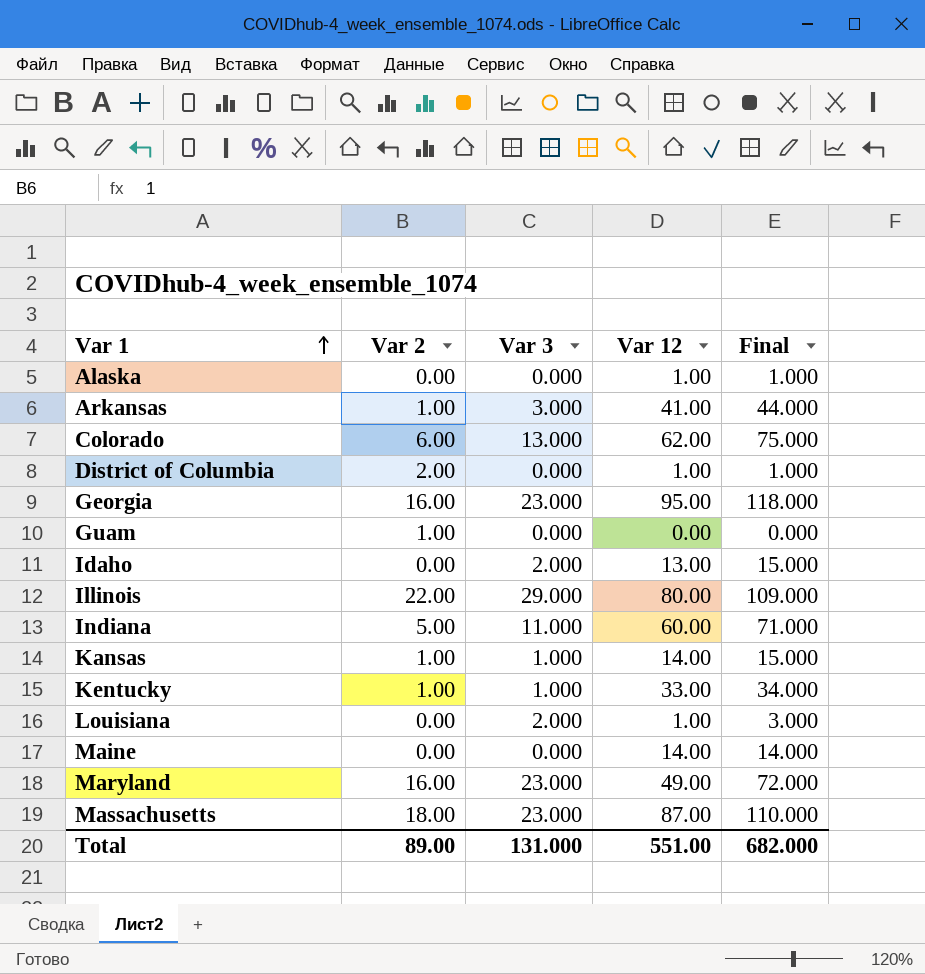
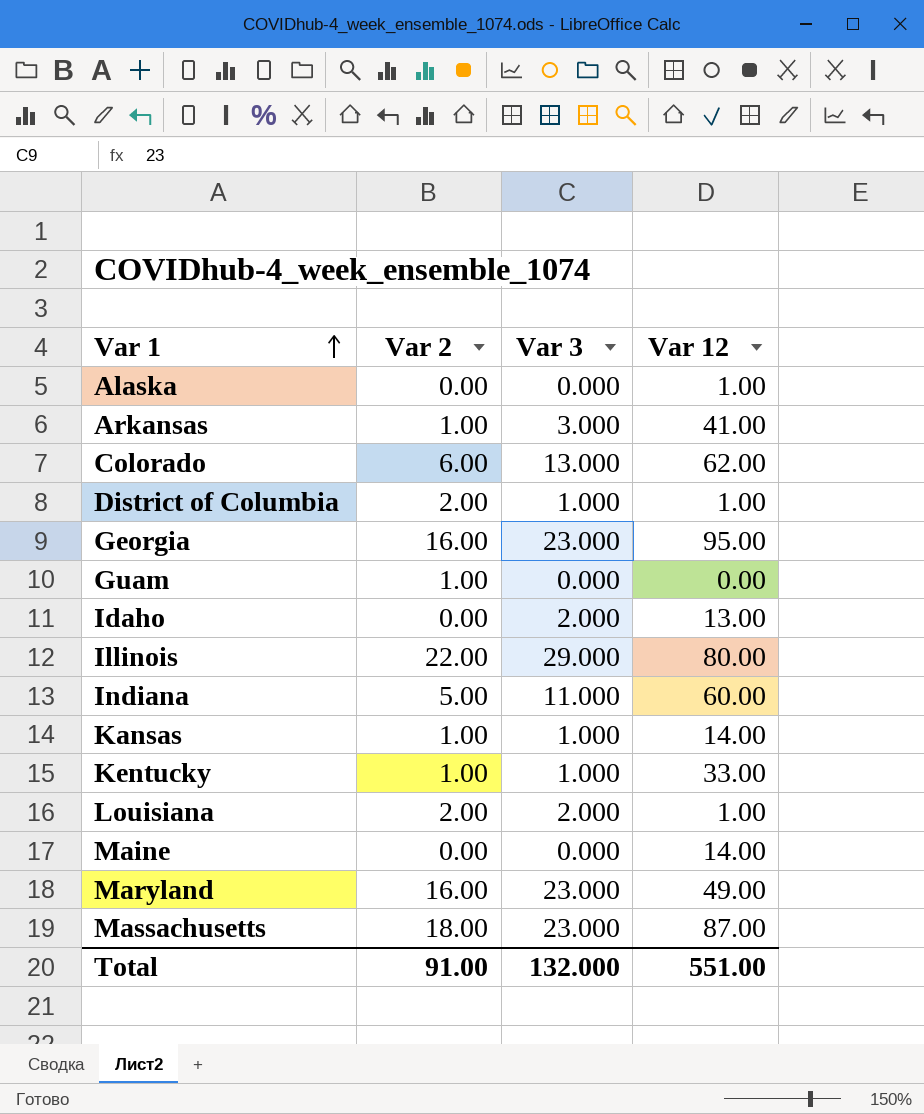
column Final | formula: [Var 3] + [Var 12] -> none
District of Columbia | Var 3: 0.000 -> 1.000
Louisiana | Var 2: 0.00 -> 2.00
Total | Var 2: 89.00 -> 91.00
Total | Var 3: 131.000 -> 132.000

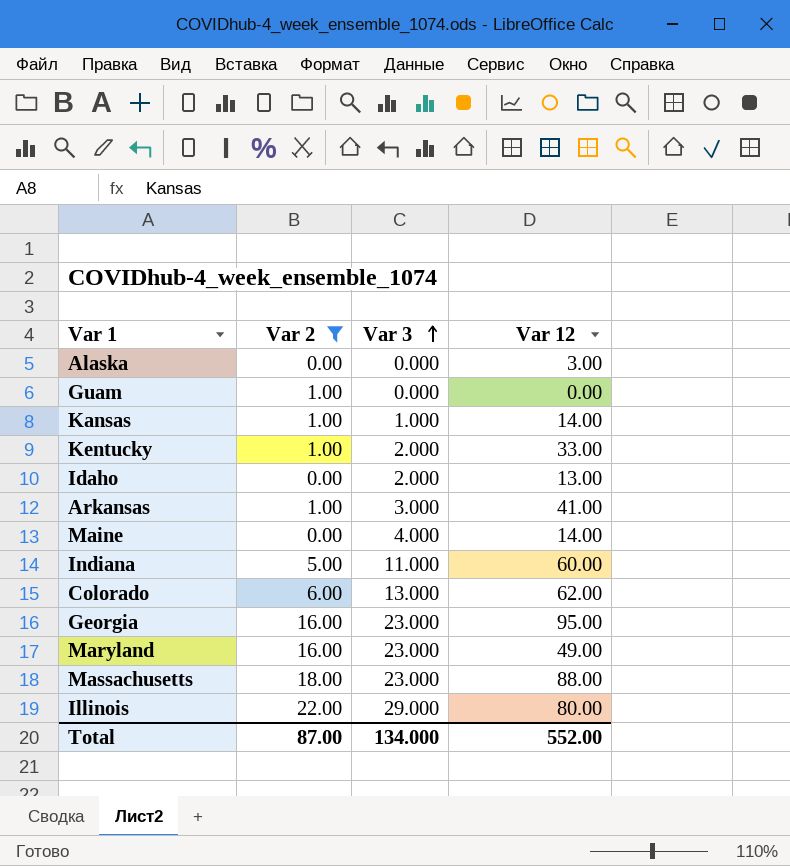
filter: none -> Var 2 != 2.00
row order: Var 1 ascending -> Var 3 ascending
Alaska | Var 12: 1.00 -> 3.00
Kentucky | Var 3: 1.000 -> 2.000
Maine | Var 3: 0.000 -> 4.000
Massachusetts | Var 12: 87.00 -> 88.00
Total | Var 2: 91.00 -> 87.00
Total | Var 3: 132.000 -> 134.000
Total | Var 12: 551.00 -> 552.00

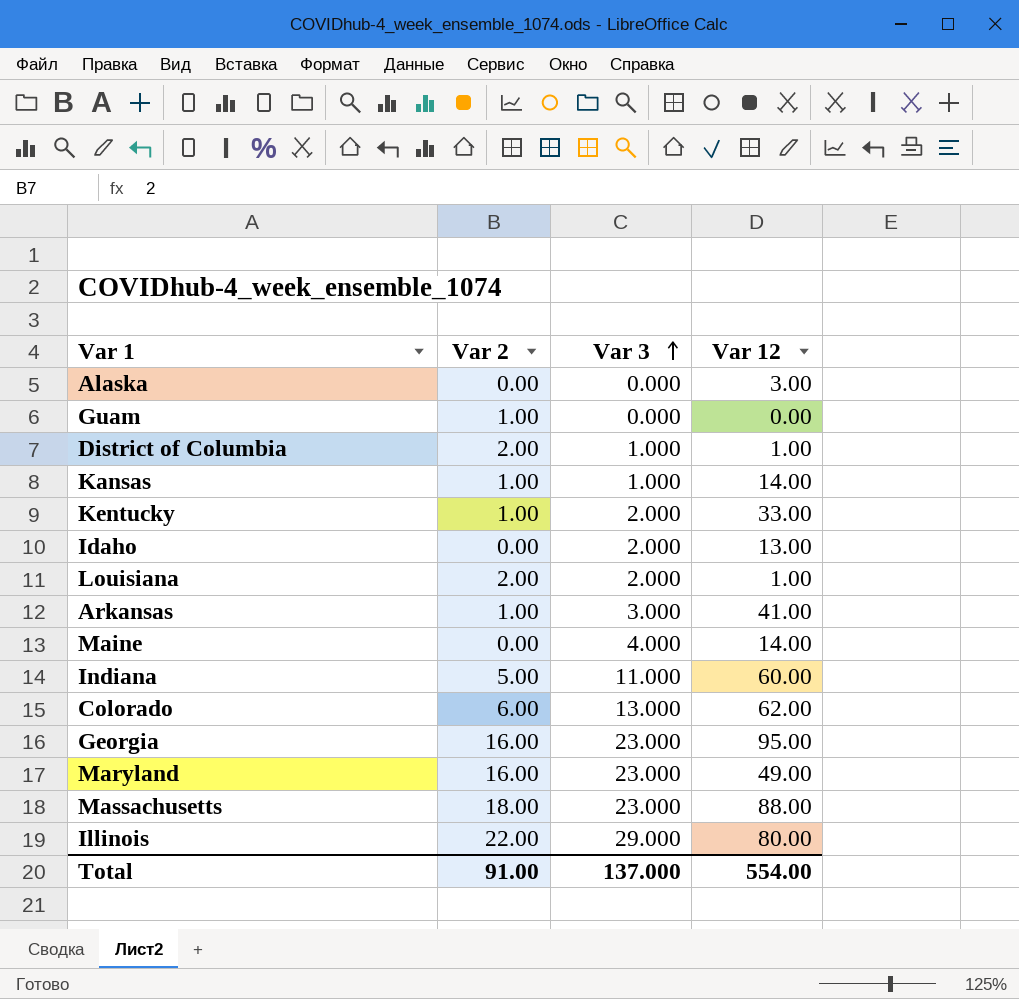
filter: Var 2 != 2.00 -> none
Total | Var 2: 87.00 -> 91.00
Total | Var 3: 134.000 -> 137.000
Total | Var 12: 552.00 -> 554.00

